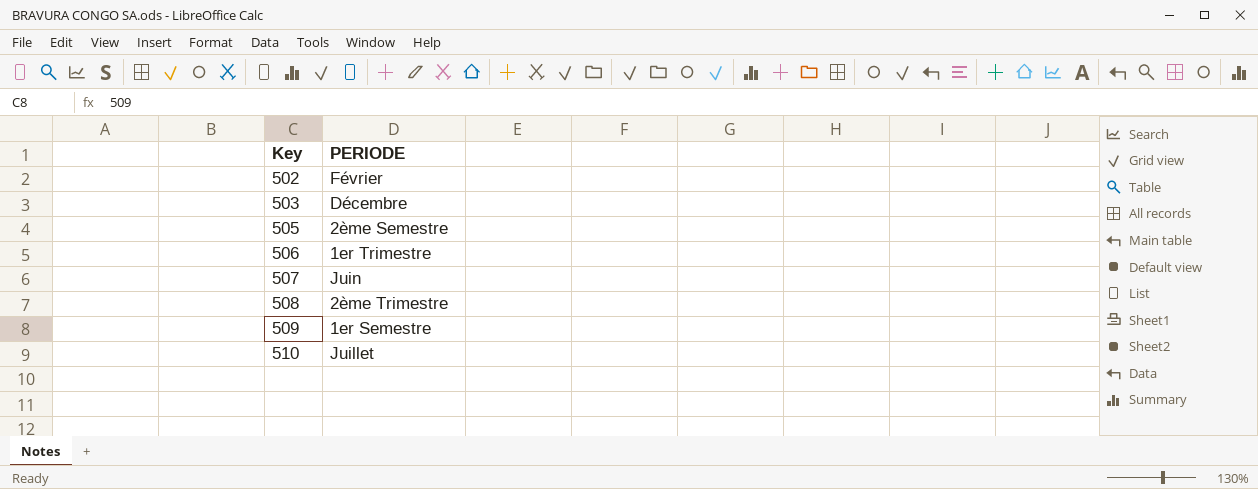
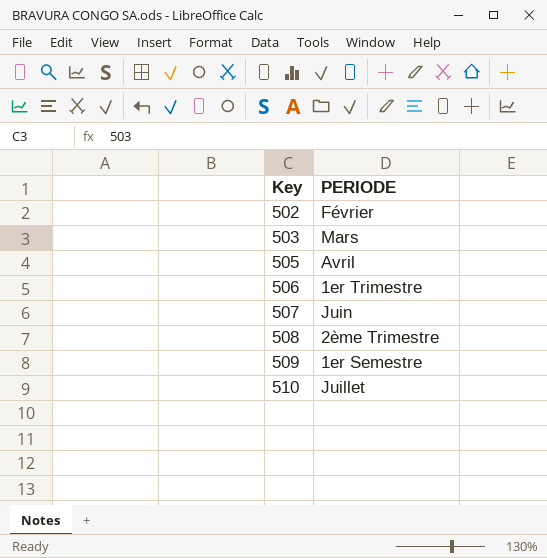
503 | PERIODE: Décembre -> Mars
505 | PERIODE: 2ème Semestre -> Avril

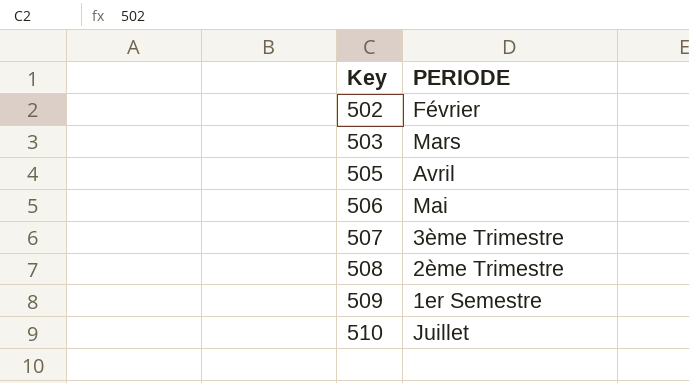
506 | PERIODE: 1er Trimestre -> Mai
507 | PERIODE: Juin -> 3ème Trimestre

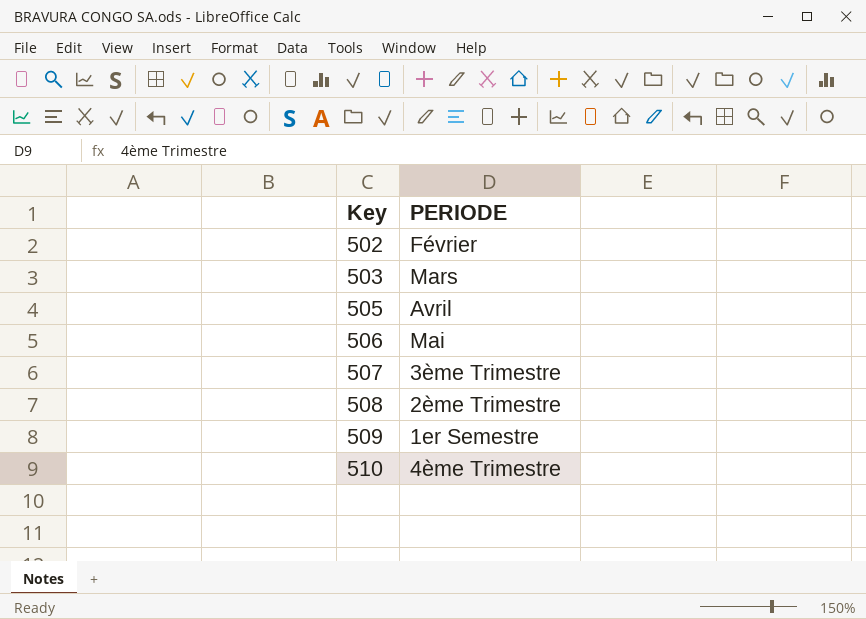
510 | PERIODE: Juillet -> 4ème Trimestre

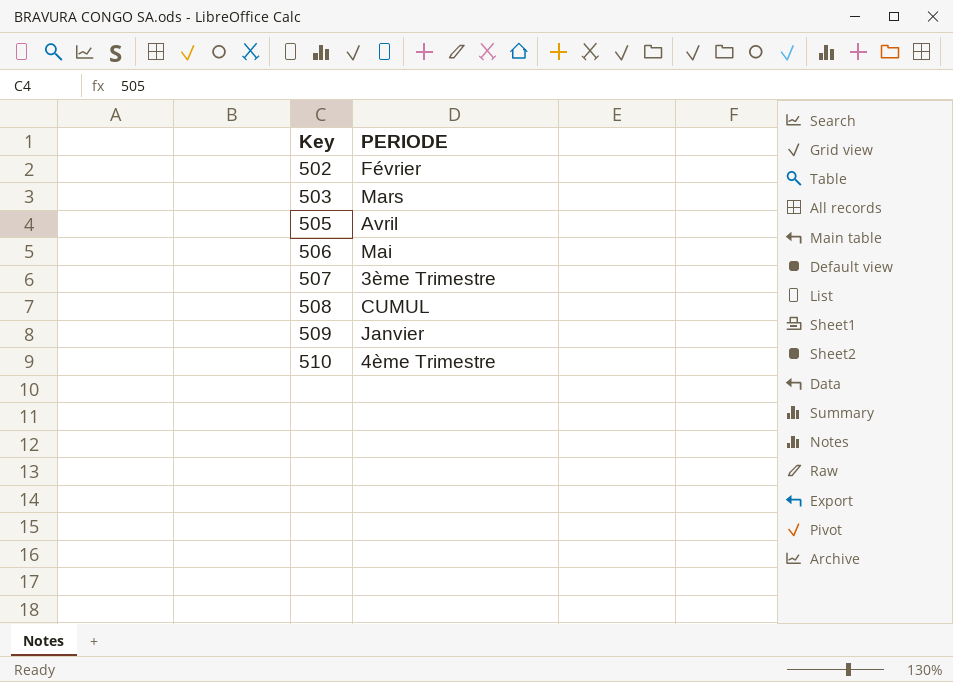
508 | PERIODE: 2ème Trimestre -> CUMUL
509 | PERIODE: 1er Semestre -> Janvier

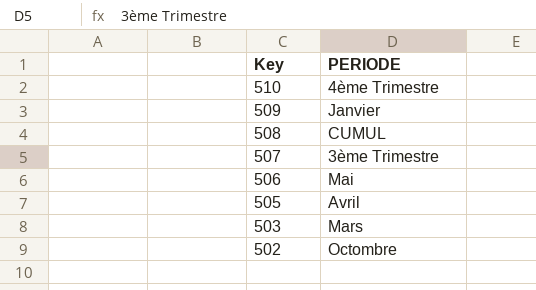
row order: Key ascending -> Key descending
502 | PERIODE: Février -> Octombre

